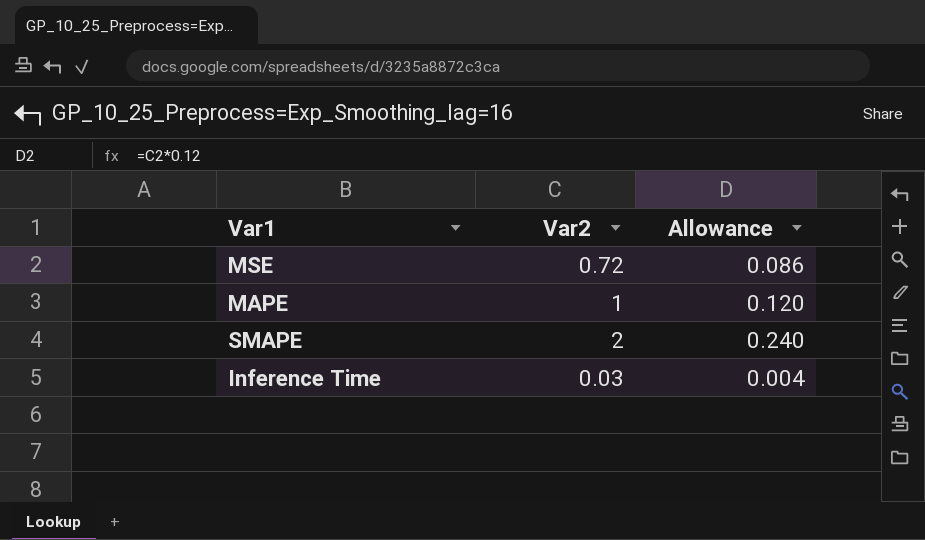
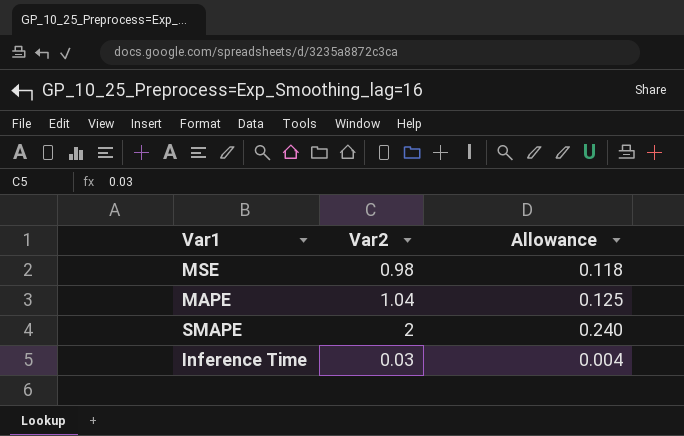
MSE | Var2: 0.72 -> 0.98
MSE | Allowance: 0.086 -> 0.118
MAPE | Var2: 1 -> 1.04
MAPE | Allowance: 0.120 -> 0.125

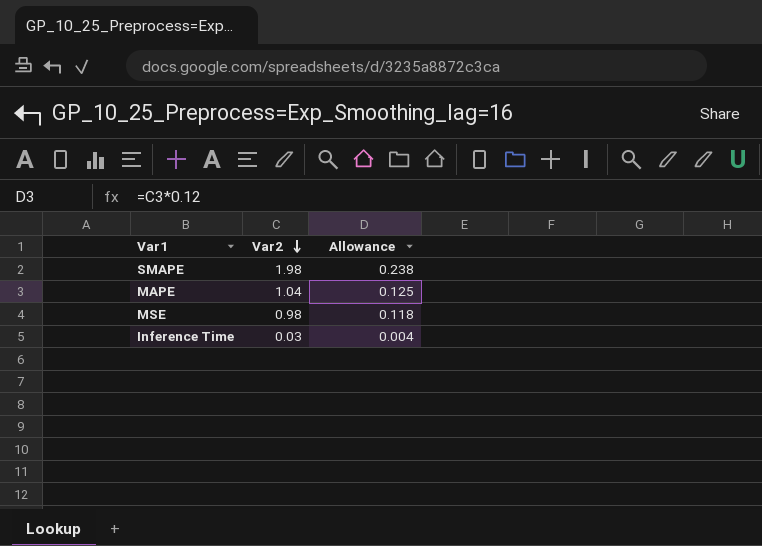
row order: none -> Var2 descending
SMAPE | Var2: 2 -> 1.98
SMAPE | Allowance: 0.240 -> 0.238

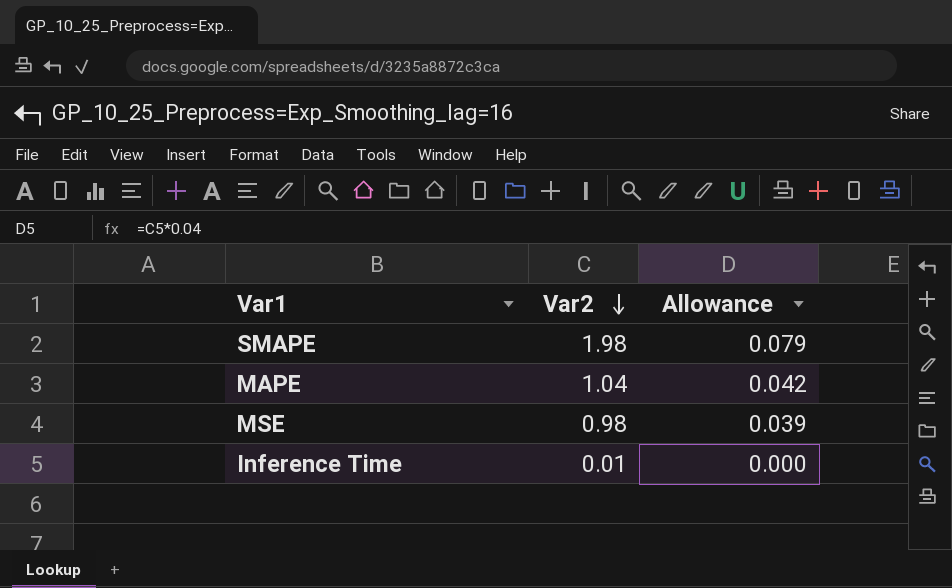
column Allowance | formula: [Var2] * 0.12 -> [Var2] * 0.04
Inference Time | Var2: 0.03 -> 0.01

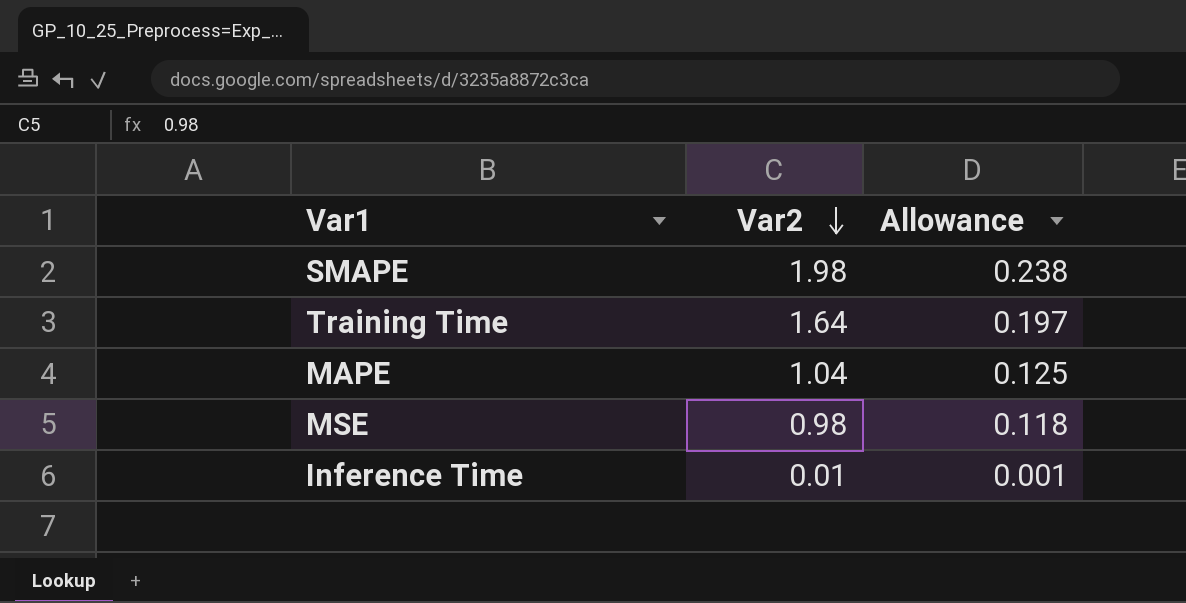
column Allowance | formula: [Var2] * 0.04 -> [Var2] * 0.12
row Training Time: none -> 1.64 | 0.197

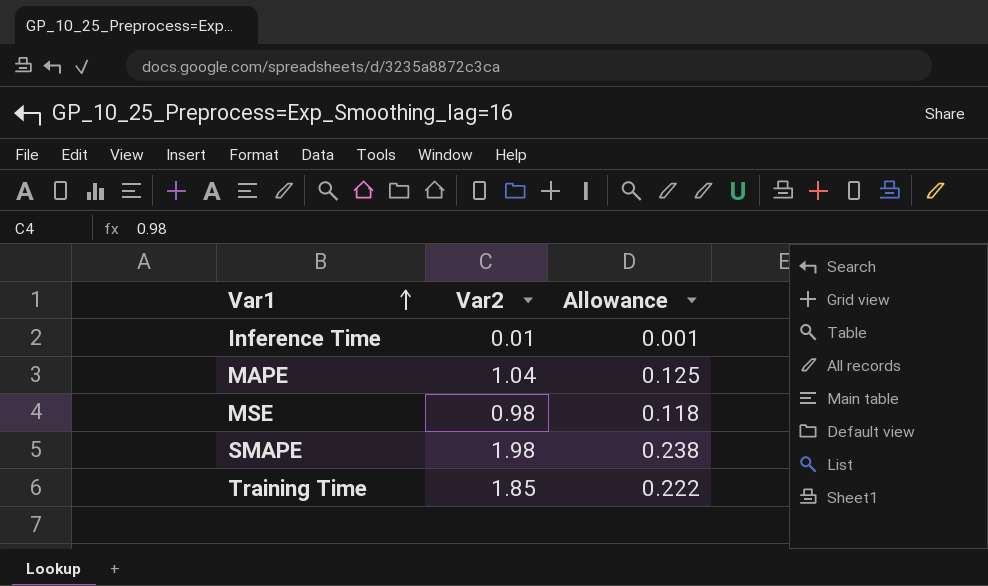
row order: Var2 descending -> Var1 ascending
Training Time | Var2: 1.64 -> 1.85
Training Time | Allowance: 0.197 -> 0.222

